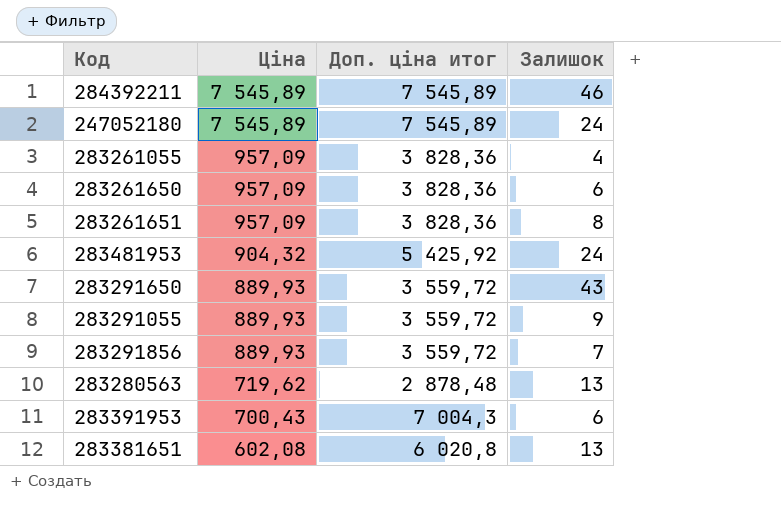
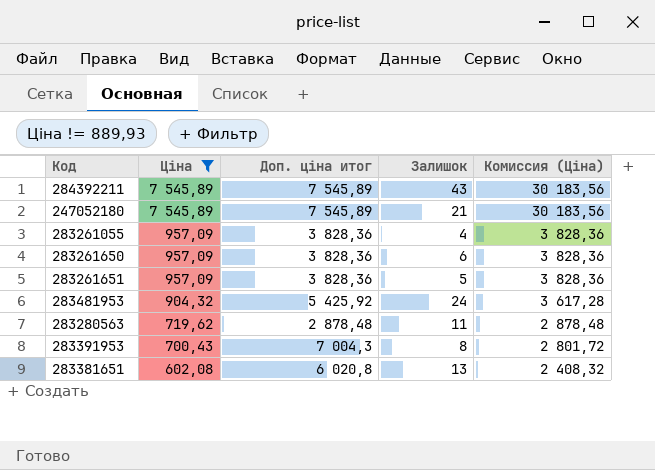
filter: none -> Ціна != 889,93
column Комиссия (Ціна) | formula: none -> [Ціна] * 4
284392211 | Залишок: 46 -> 43
247052180 | Залишок: 24 -> 21
283261651 | Залишок: 8 -> 5
283280563 | Залишок: 13 -> 11
283391953 | Залишок: 6 -> 8

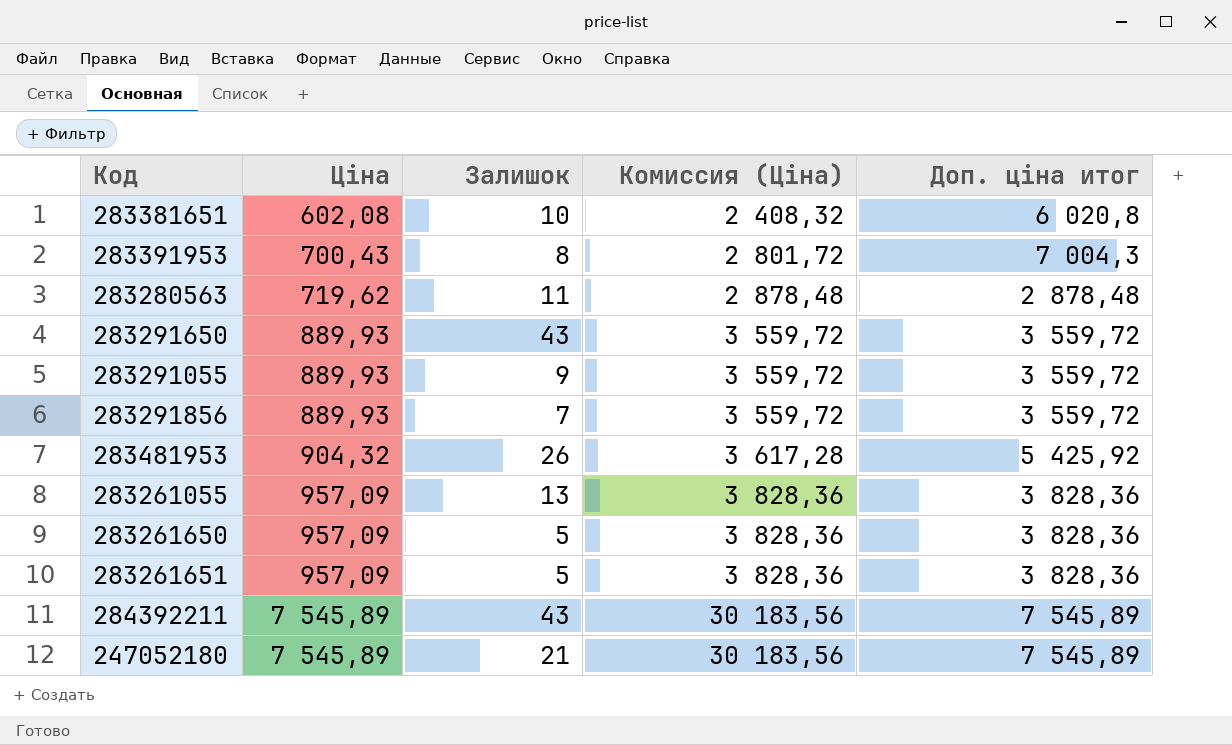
filter: Ціна != 889,93 -> none
row order: Ціна descending -> Ціна ascending
column Доп. ціна итог | position: 3 -> 5
283381651 | Залишок: 13 -> 10
283481953 | Залишок: 24 -> 26
283261055 | Залишок: 4 -> 13
283261650 | Залишок: 6 -> 5

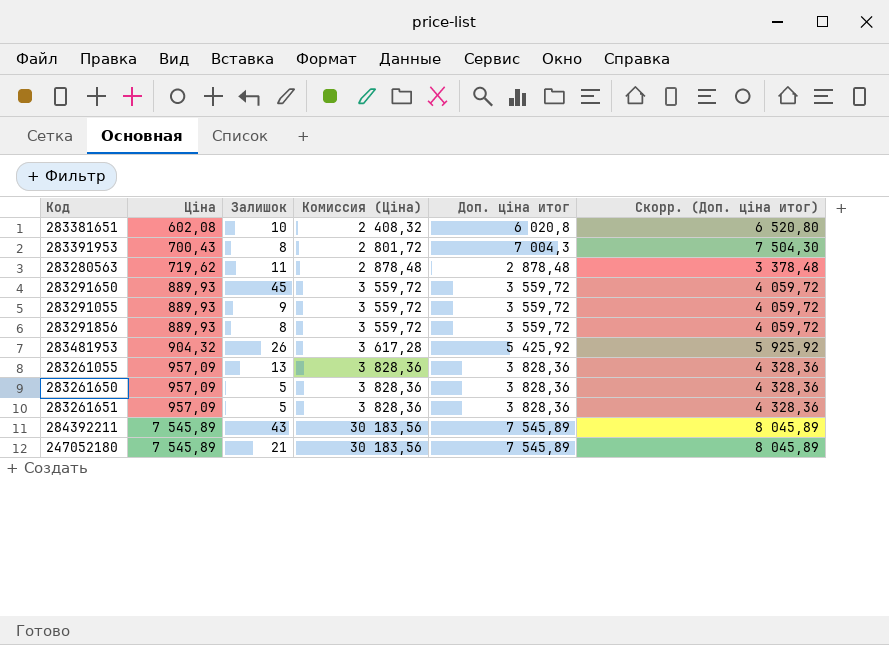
column Скорр. (Доп. ціна итог) | formula: none -> [Доп. ціна итог] + 500
283291650 | Залишок: 43 -> 45
283291856 | Залишок: 7 -> 8

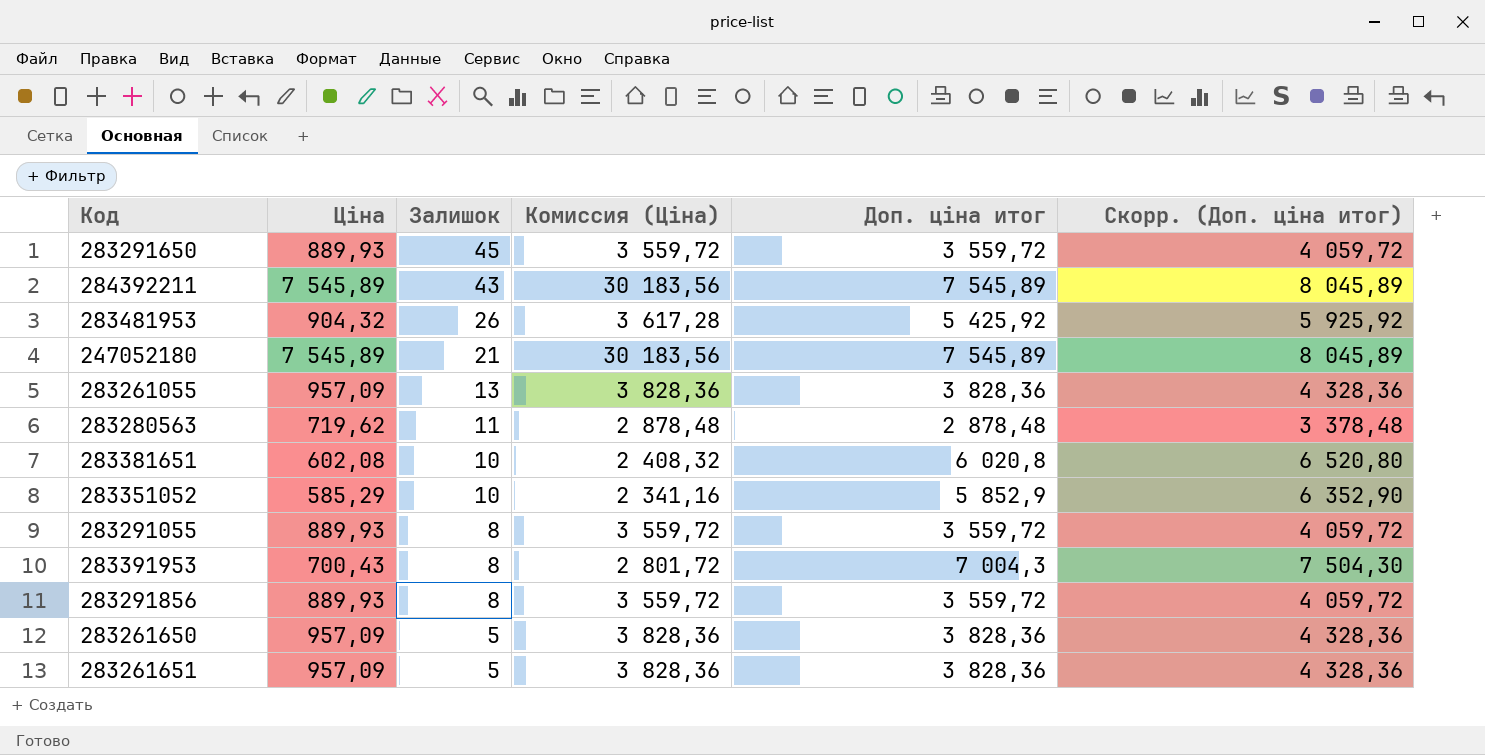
row order: Ціна ascending -> Залишок descending
row 283351052: none -> 585,29 | 10 | 2 341,16 | 5 852,9 | 6 352,90
283291055 | Залишок: 9 -> 8

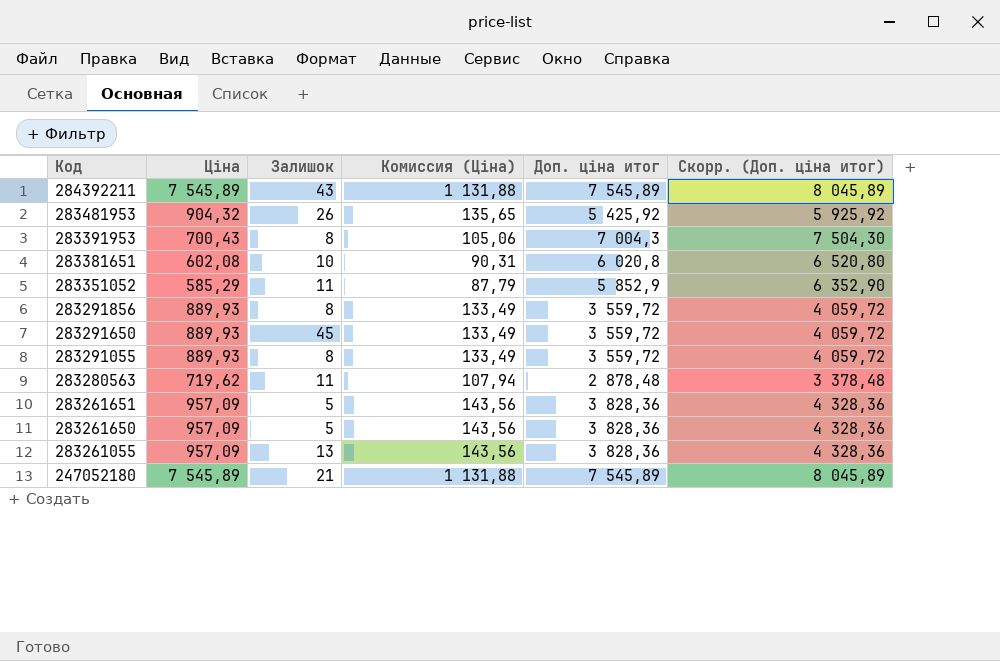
row order: Залишок descending -> Код descending
column Комиссия (Ціна) | formula: [Ціна] * 4 -> [Ціна] * 0,15
283351052 | Залишок: 10 -> 11

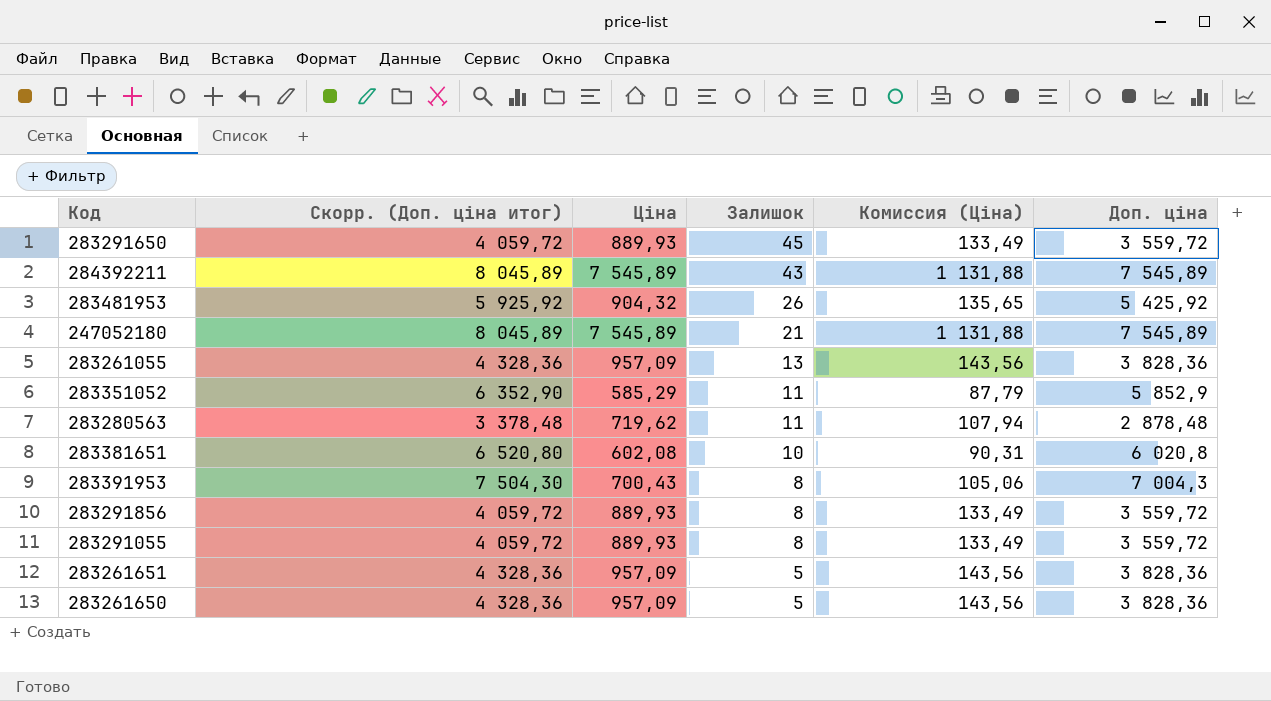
row order: Код descending -> Залишок descending
column Скорр. (Доп. ціна итог) | position: 6 -> 2
column name: Доп. ціна итог -> Доп. ціна

